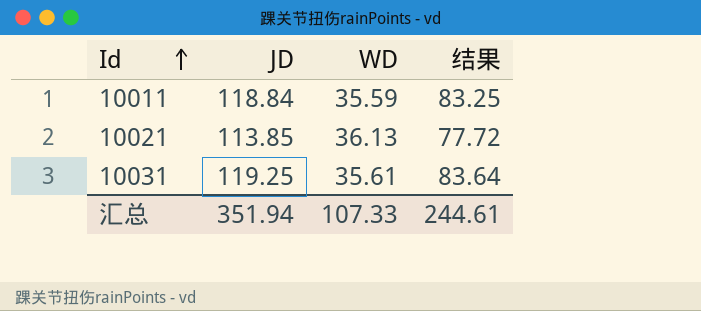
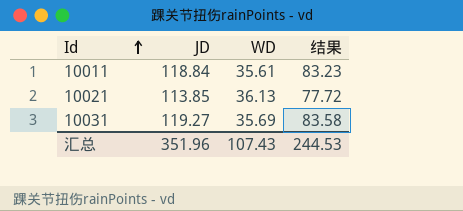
10011 | WD: 35.59 -> 35.61
10011 | 结果: 83.25 -> 83.23
10031 | JD: 119.25 -> 119.27
10031 | WD: 35.61 -> 35.69
10031 | 结果: 83.64 -> 83.58
汇总 | JD: 351.94 -> 351.96
汇总 | WD: 107.33 -> 107.43
汇总 | 结果: 244.61 -> 244.53

